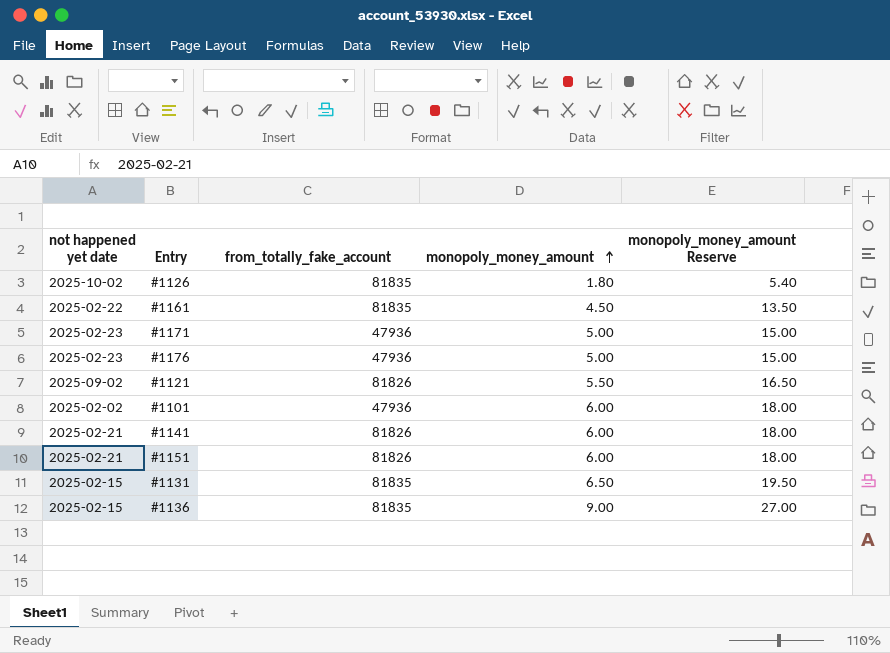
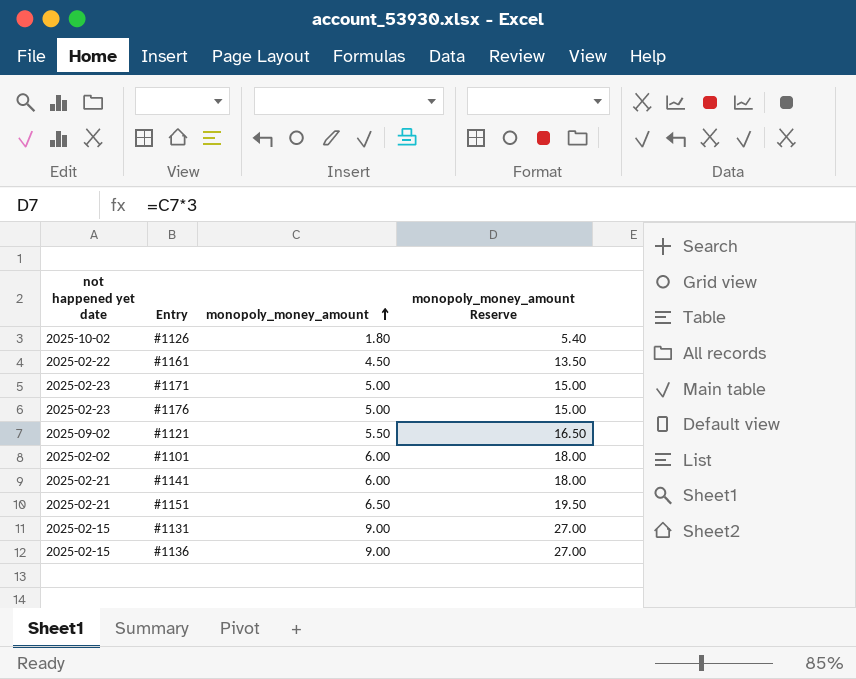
column from_totally_fake_account | position: 3 -> none
#1151 | monopoly_money_amount: 6.00 -> 6.50
#1151 | monopoly_money_amount Reserve: 18.00 -> 19.50
#1131 | monopoly_money_amount: 6.50 -> 9.00
#1131 | monopoly_money_amount Reserve: 19.50 -> 27.00

